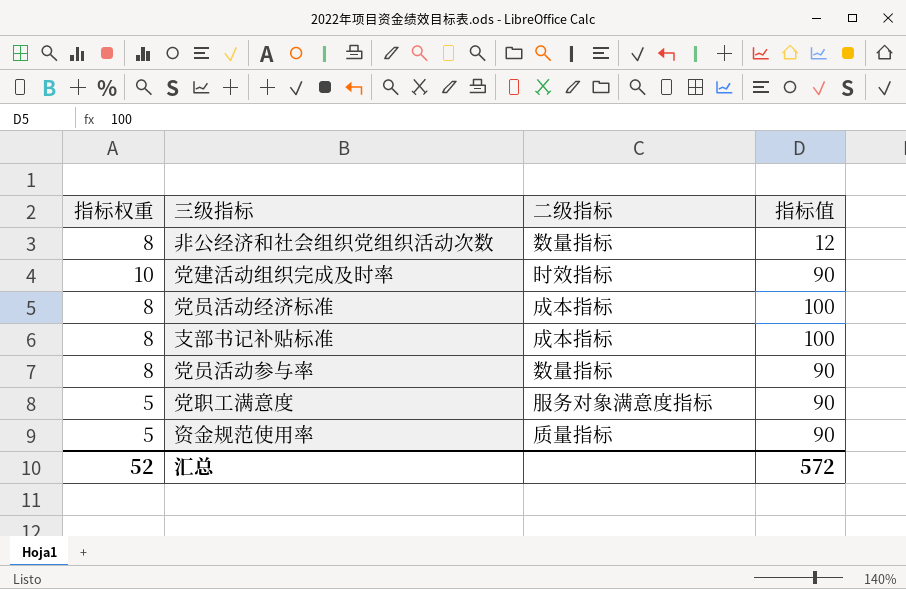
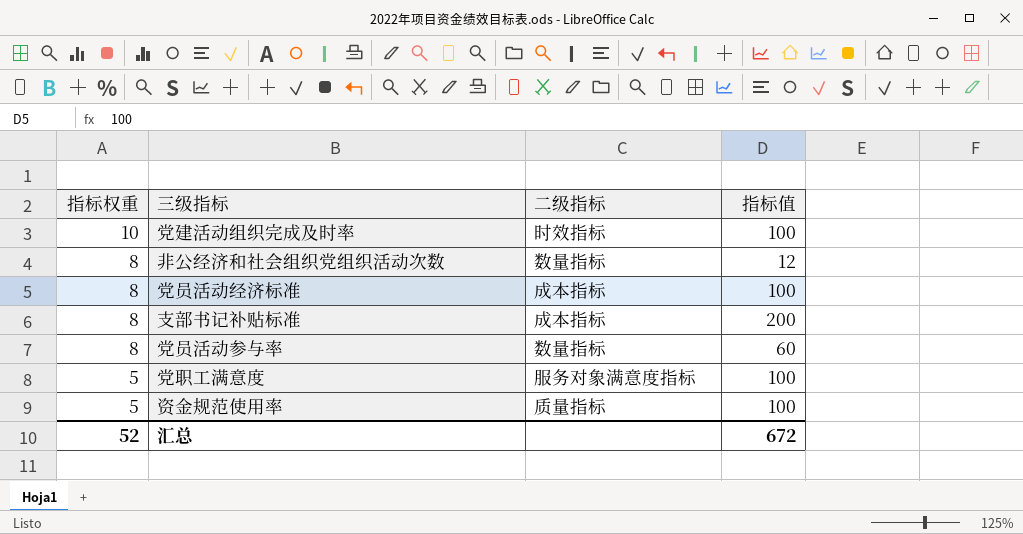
row order: none -> 指标权重 descending
党建活动组织完成及时率 | 指标值: 90 -> 100
支部书记补贴标准 | 指标值: 100 -> 200
党员活动参与率 | 指标值: 90 -> 60
党职工满意度 | 指标值: 90 -> 100
资金规范使用率 | 指标值: 90 -> 100
汇总 | 指标值: 572 -> 672

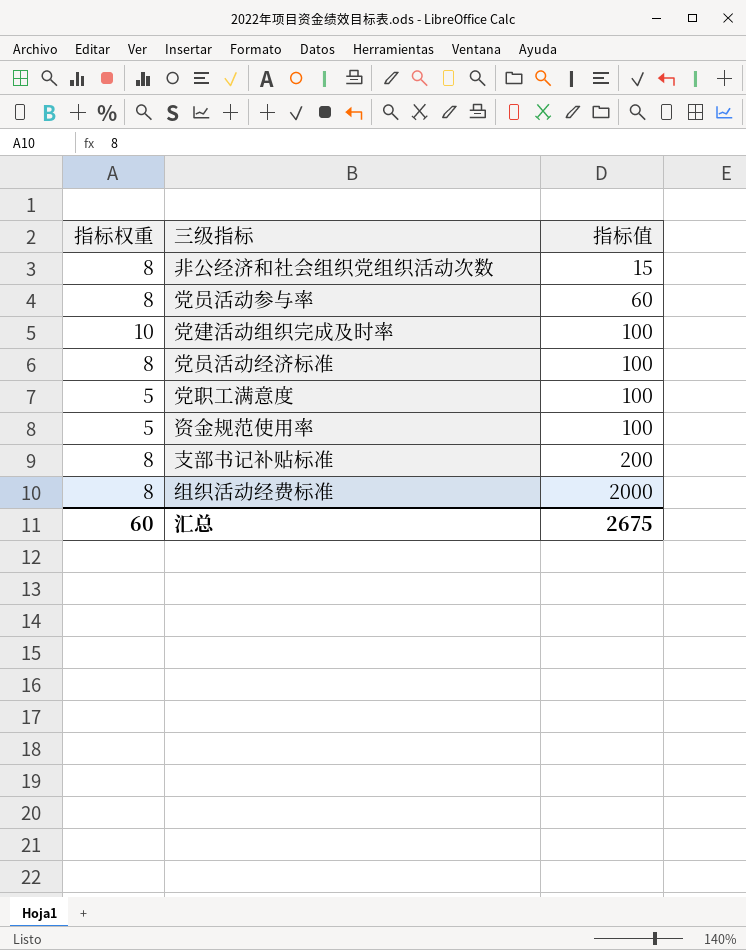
row order: 指标权重 descending -> 指标值 ascending
column 二级指标 | position: 3 -> none
非公经济和社会组织党组织活动次数 | 指标值: 12 -> 15
row 组织活动经费标准: none -> 8 | 2000
汇总 | 指标权重: 52 -> 60
汇总 | 指标值: 672 -> 2675

